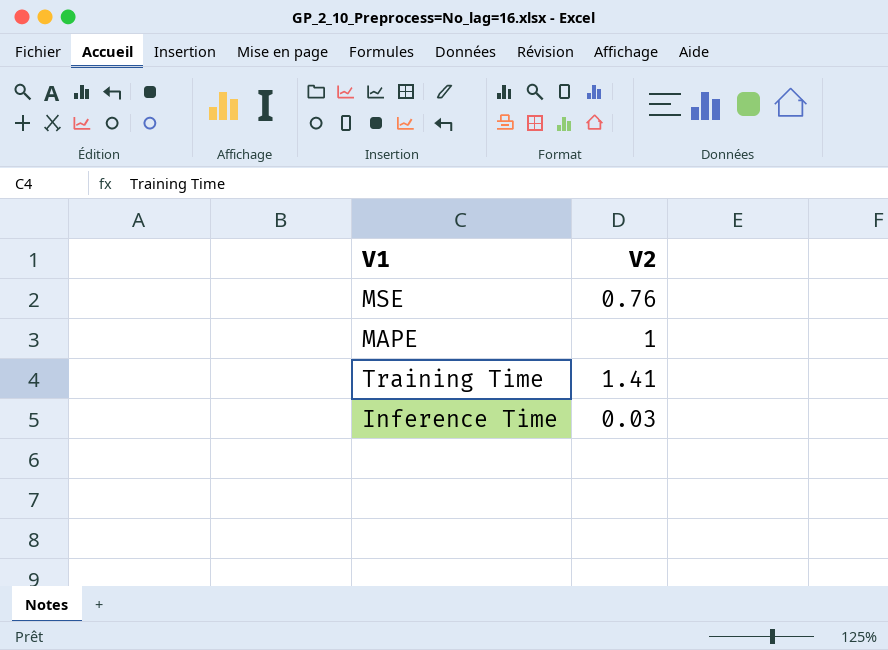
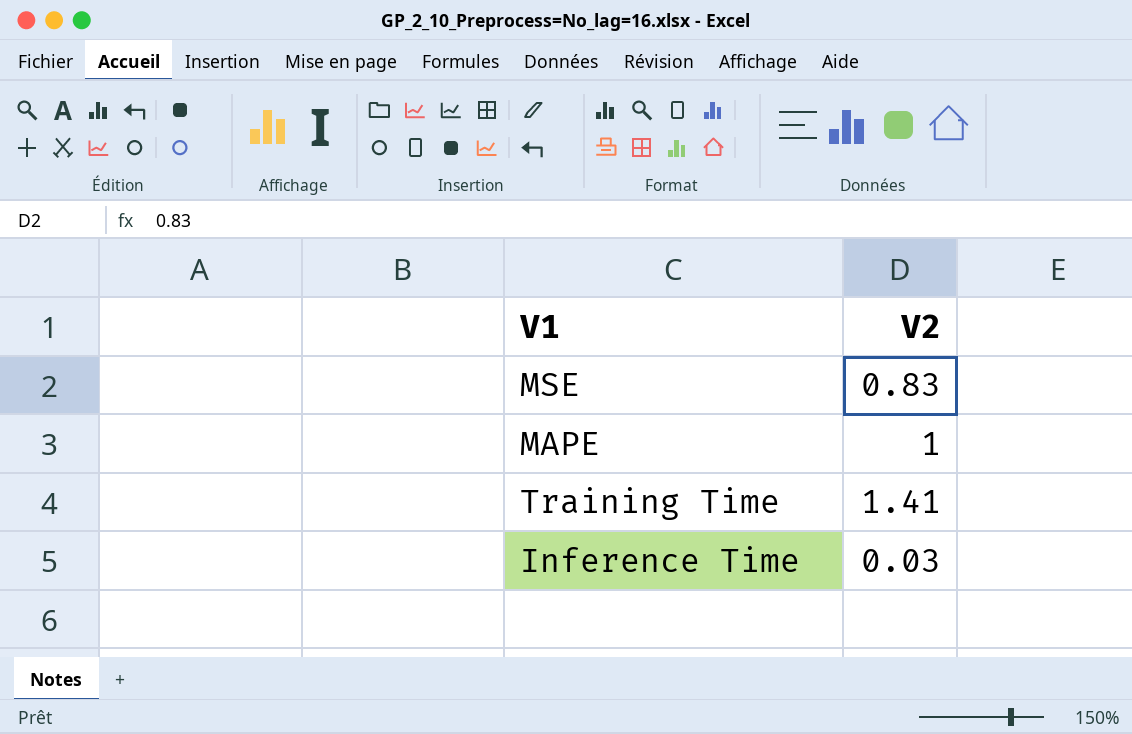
MSE | V2: 0.76 -> 0.83

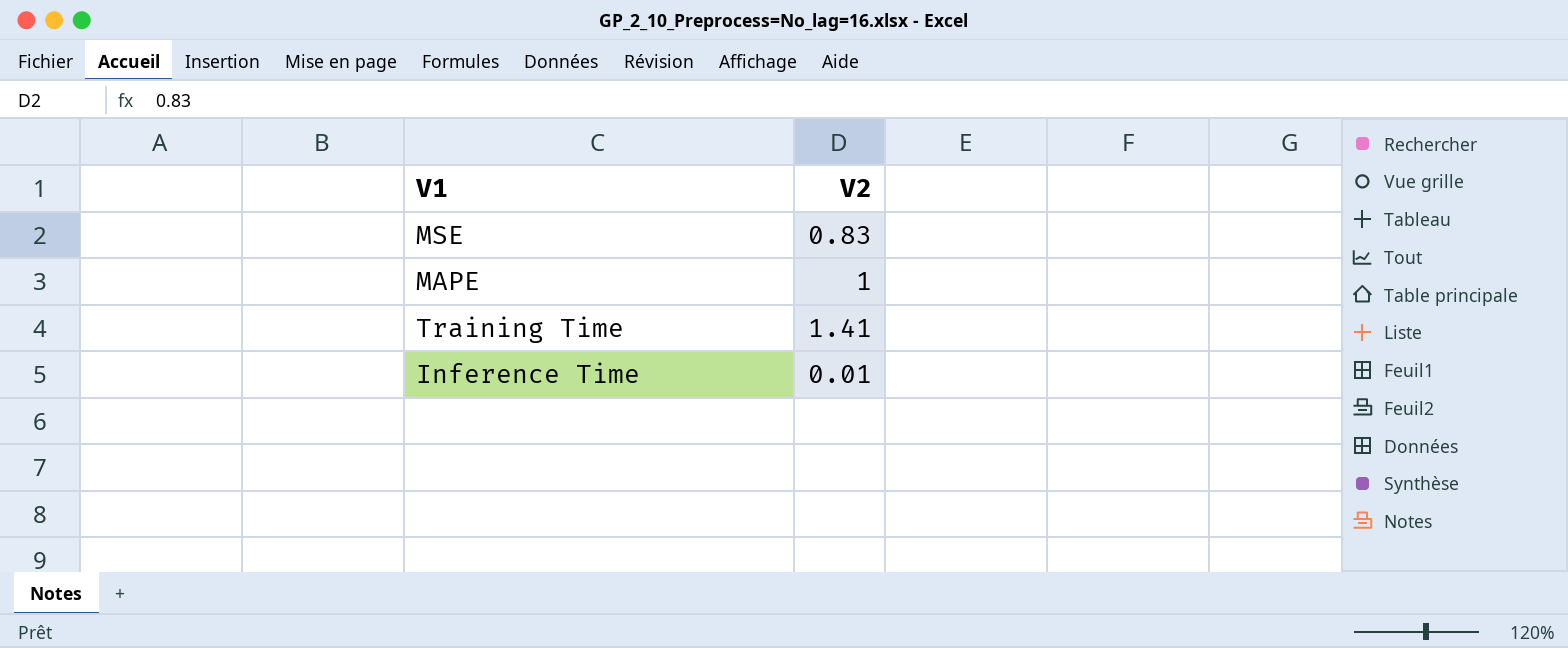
Inference Time | V2: 0.03 -> 0.01

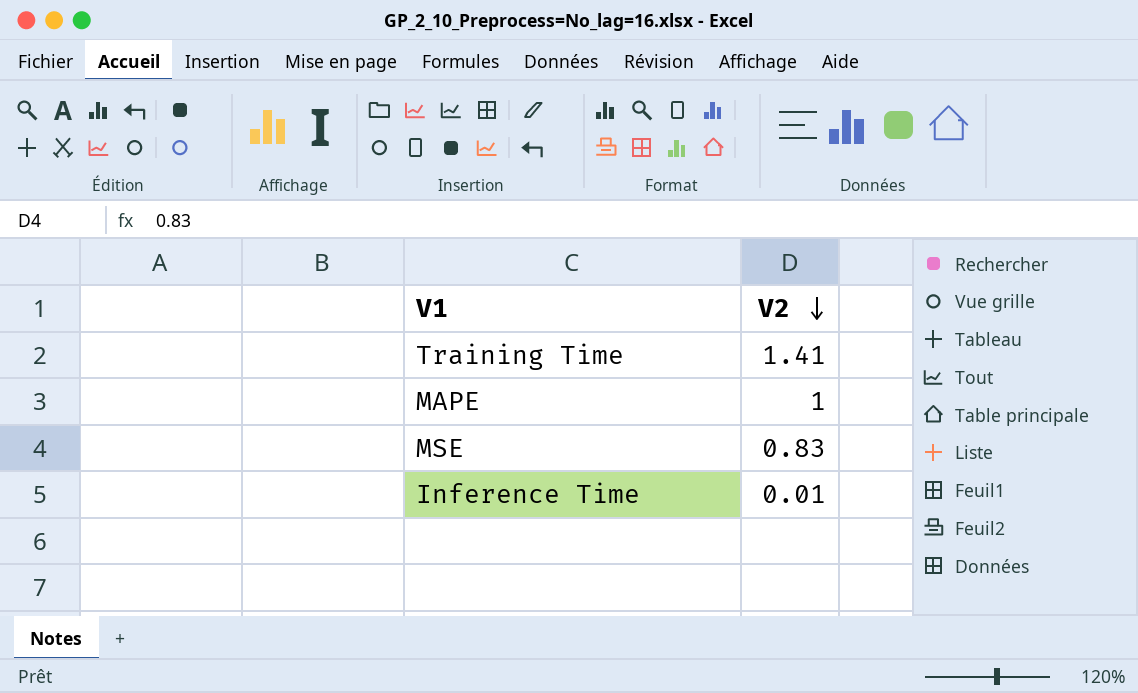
row order: none -> V2 descending

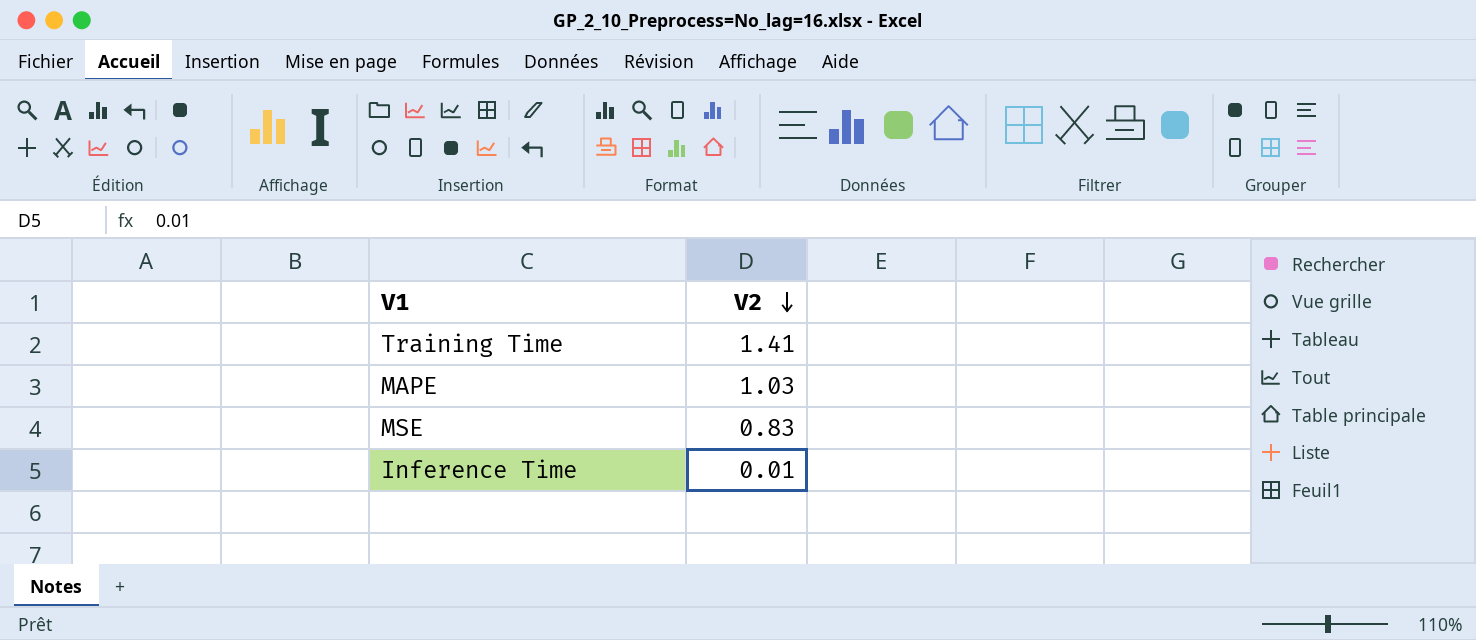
MAPE | V2: 1 -> 1.03

